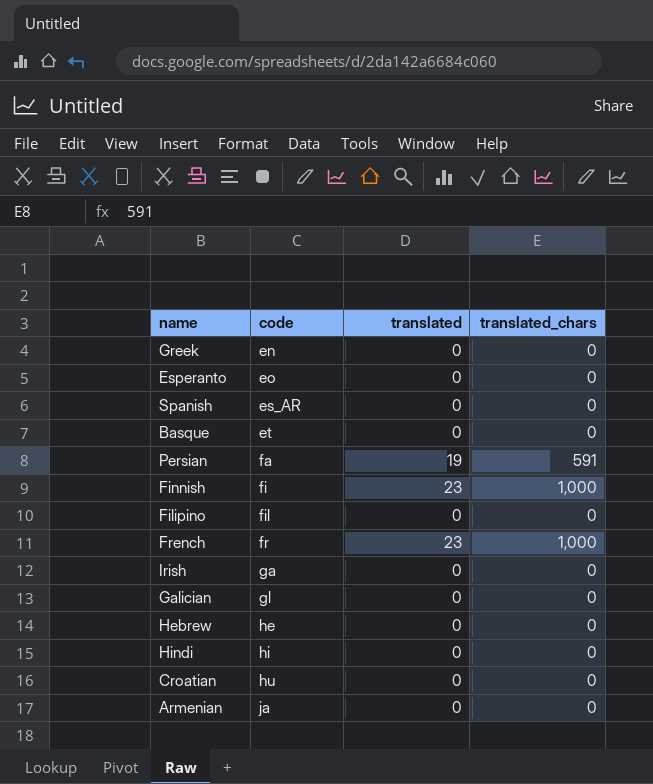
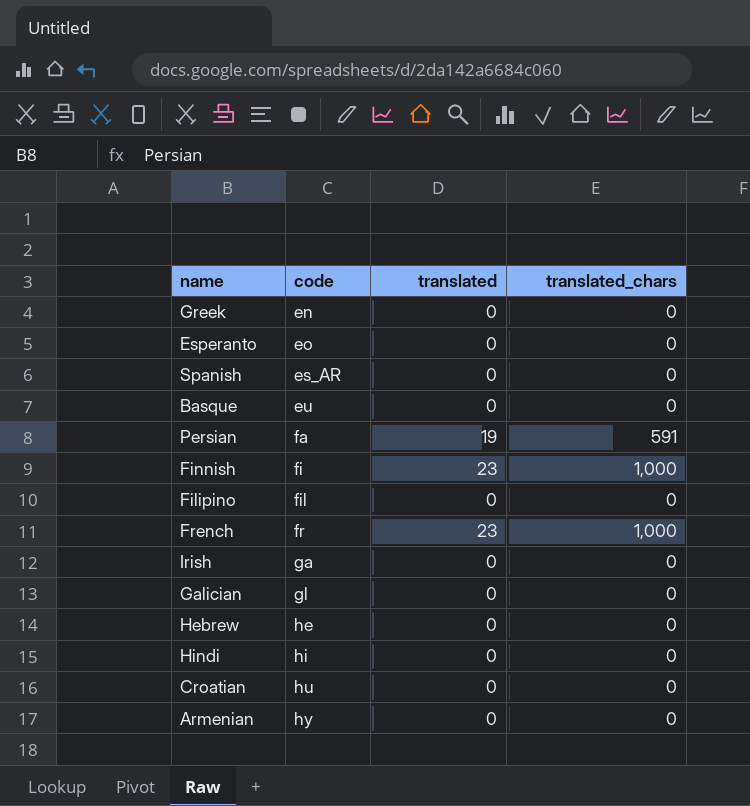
Basque | code: et -> eu
Armenian | code: ja -> hy

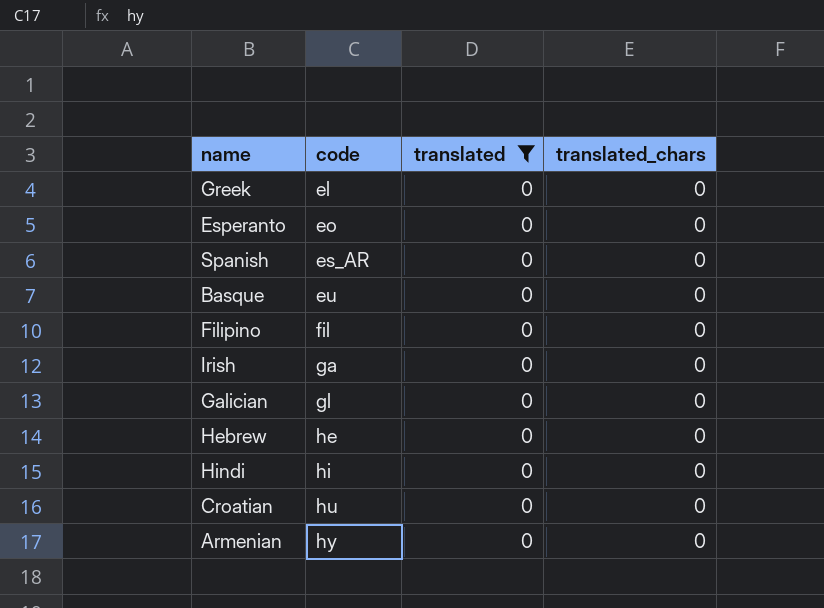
filter: none -> translated = 0
Greek | code: en -> el

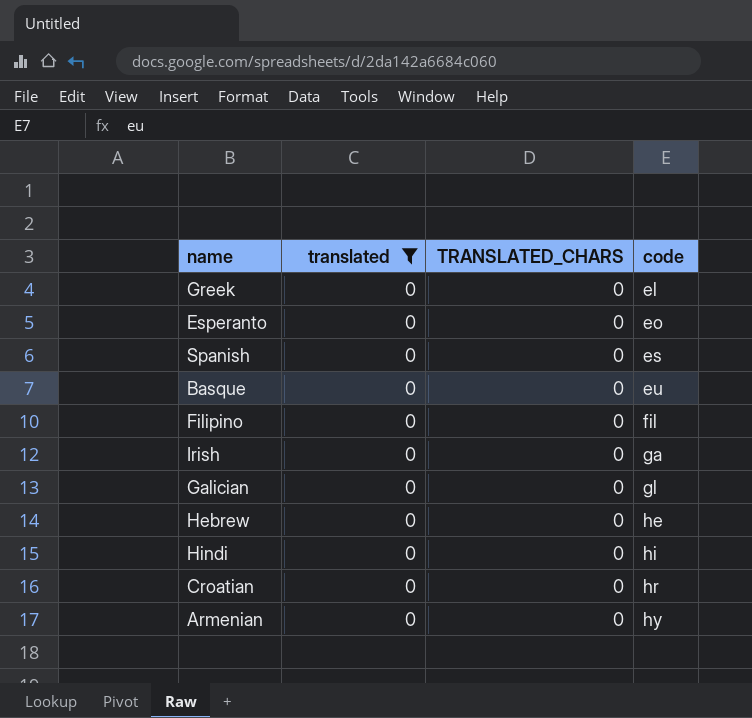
column name: translated_chars -> TRANSLATED_CHARS
column code | position: 2 -> 4
Spanish | code: es_AR -> es
Croatian | code: hu -> hr

